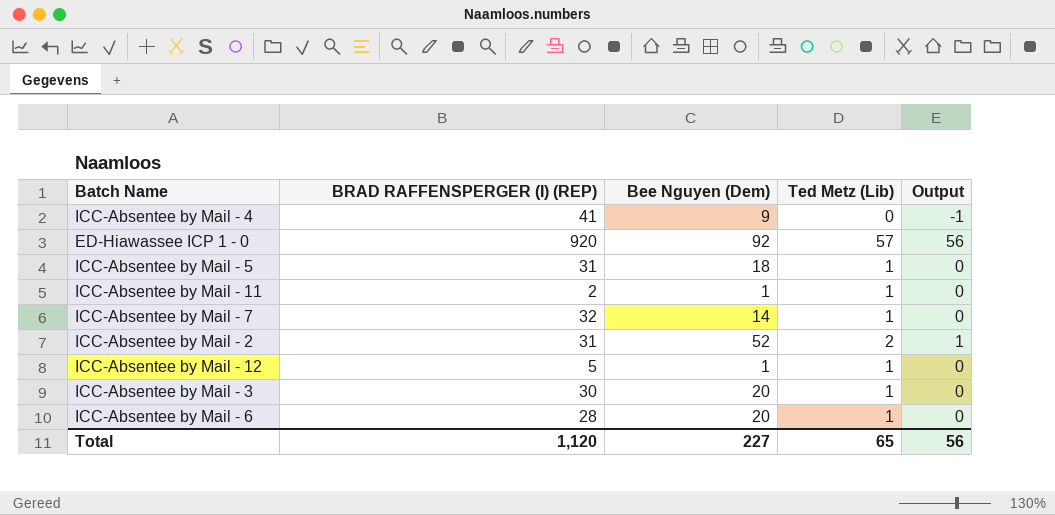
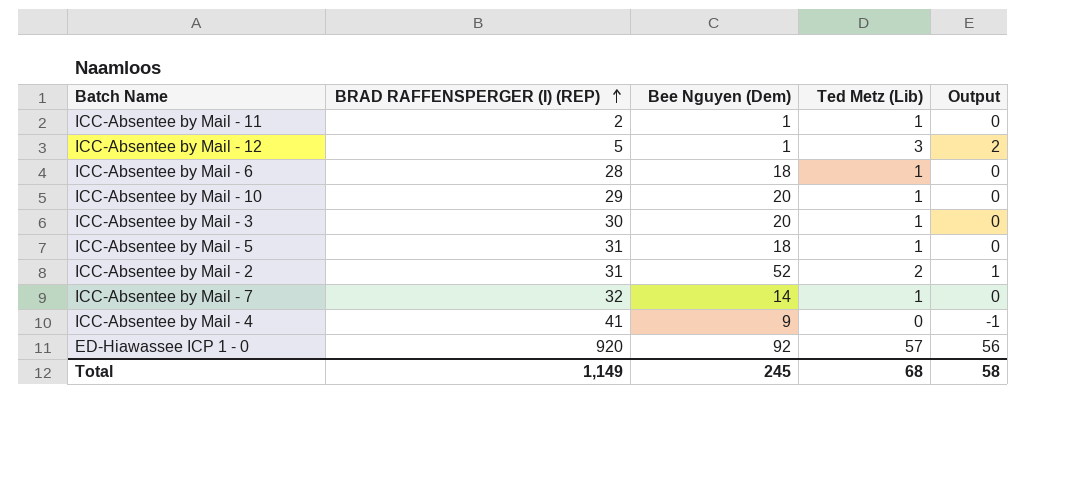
row order: none -> BRAD RAFFENSPERGER (I) (REP) ascending
ICC-Absentee by Mail - 12 | Ted Metz (Lib): 1 -> 3
ICC-Absentee by Mail - 12 | Output: 0 -> 2
ICC-Absentee by Mail - 6 | Bee Nguyen (Dem): 20 -> 18
row ICC-Absentee by Mail - 10: none -> 29 | 20 | 1 | 0
Total | BRAD RAFFENSPERGER (I) (REP): 1,120 -> 1,149
Total | Bee Nguyen (Dem): 227 -> 245
Total | Ted Metz (Lib): 65 -> 68
Total | Output: 56 -> 58

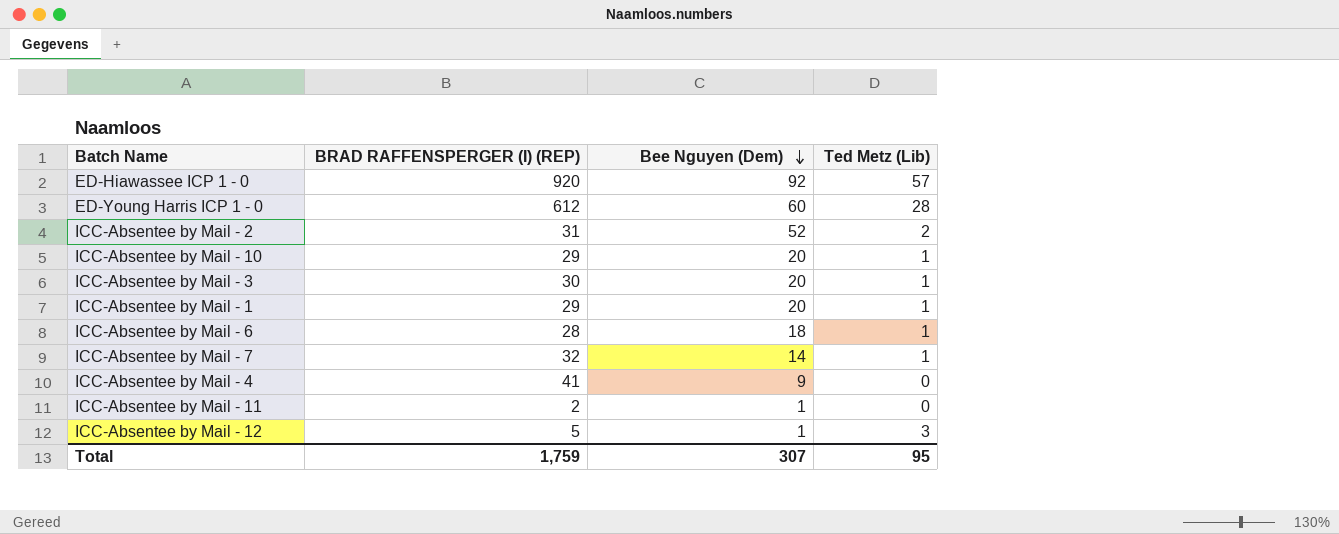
row order: BRAD RAFFENSPERGER (I) (REP) ascending -> Bee Nguyen (Dem) descending
column Output | formula: [Ted Metz (Lib)] - 1 -> none
row ICC-Absentee by Mail - 5: 31 | 18 | 1 | 0 -> none
row ED-Young Harris ICP 1 - 0: none -> 612 | 60 | 28
row ICC-Absentee by Mail - 1: none -> 29 | 20 | 1
ICC-Absentee by Mail - 11 | Ted Metz (Lib): 1 -> 0
Total | BRAD RAFFENSPERGER (I) (REP): 1,149 -> 1,759
Total | Bee Nguyen (Dem): 245 -> 307
Total | Ted Metz (Lib): 68 -> 95

